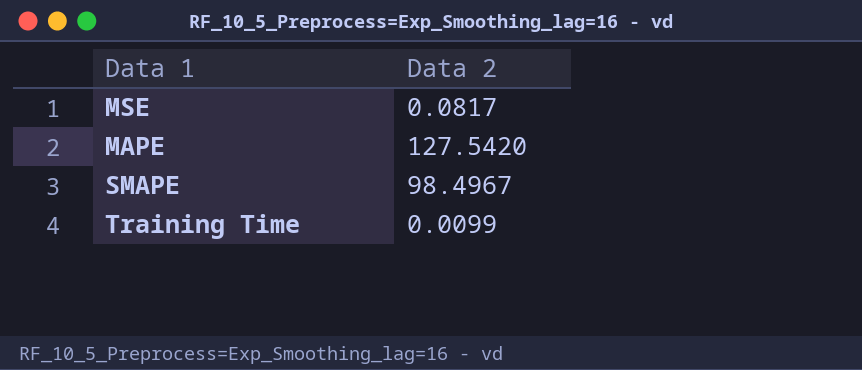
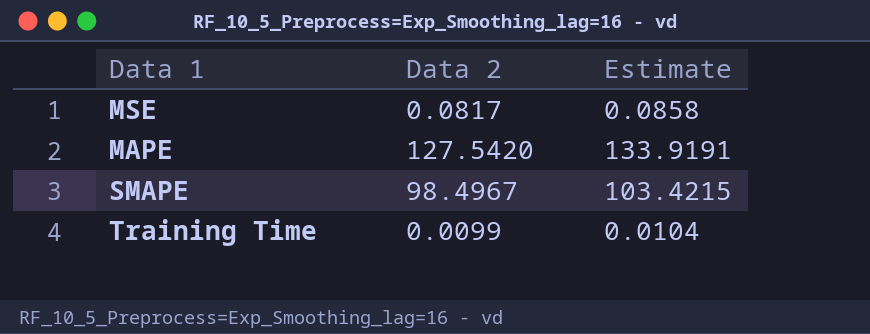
column Estimate | formula: none -> [Data 2] * 1.05

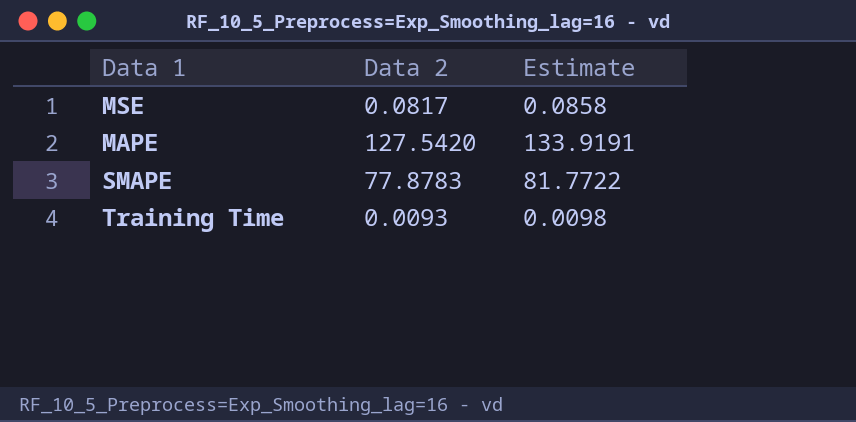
SMAPE | Data 2: 98.4967 -> 77.8783
SMAPE | Estimate: 103.4215 -> 81.7722
Training Time | Data 2: 0.0099 -> 0.0093
Training Time | Estimate: 0.0104 -> 0.0098

